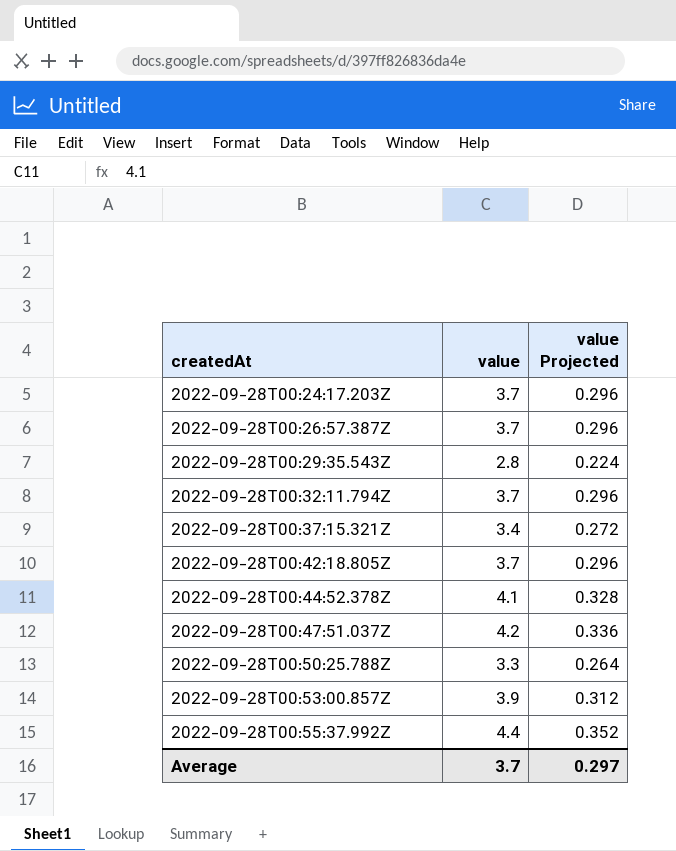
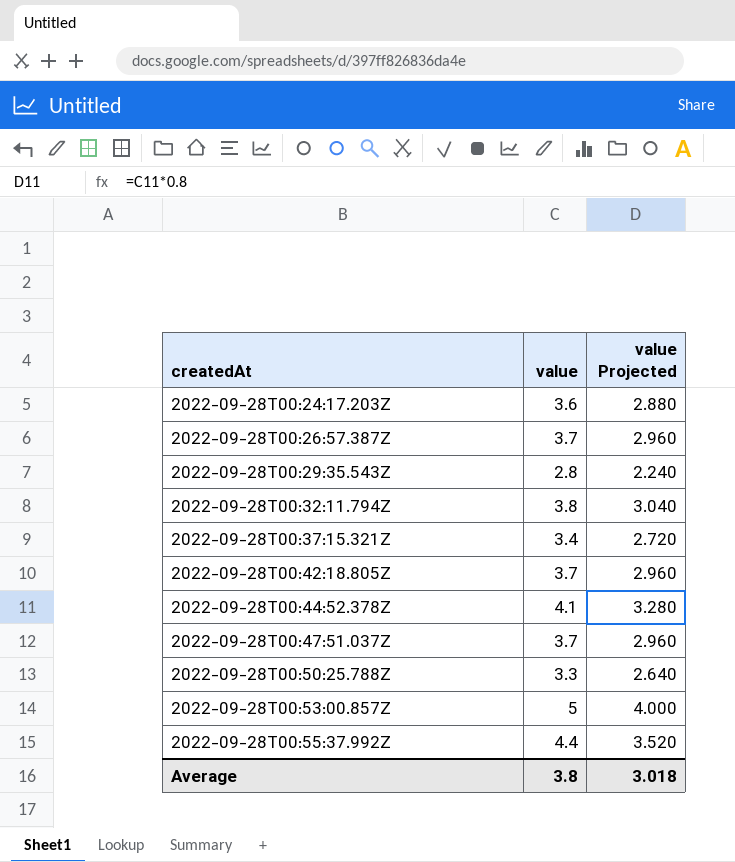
column value Projected | formula: [value] * 0.08 -> [value] * 0.8
2022-09-28T00:24:17.203Z | value: 3.7 -> 3.6
2022-09-28T00:32:11.794Z | value: 3.7 -> 3.8
2022-09-28T00:47:51.037Z | value: 4.2 -> 3.7
2022-09-28T00:53:00.857Z | value: 3.9 -> 5
Average | value: 3.7 -> 3.8
Average | value Projected: 0.297 -> 3.018

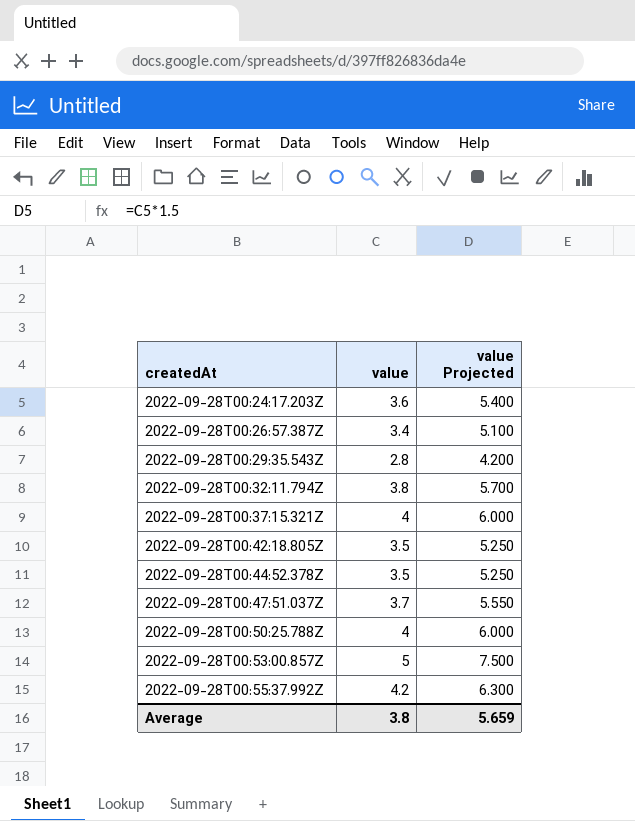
column value Projected | formula: [value] * 0.8 -> [value] * 1.5
2022-09-28T00:26:57.387Z | value: 3.7 -> 3.4
2022-09-28T00:37:15.321Z | value: 3.4 -> 4
2022-09-28T00:42:18.805Z | value: 3.7 -> 3.5
2022-09-28T00:44:52.378Z | value: 4.1 -> 3.5
2022-09-28T00:50:25.788Z | value: 3.3 -> 4
2022-09-28T00:55:37.992Z | value: 4.4 -> 4.2
Average | value Projected: 3.018 -> 5.659

